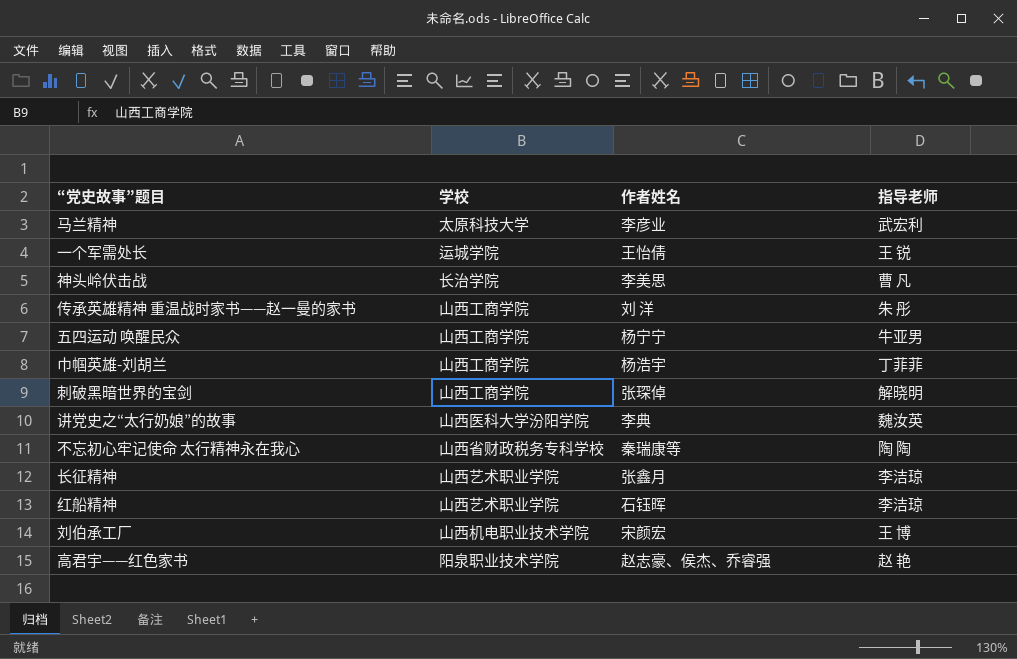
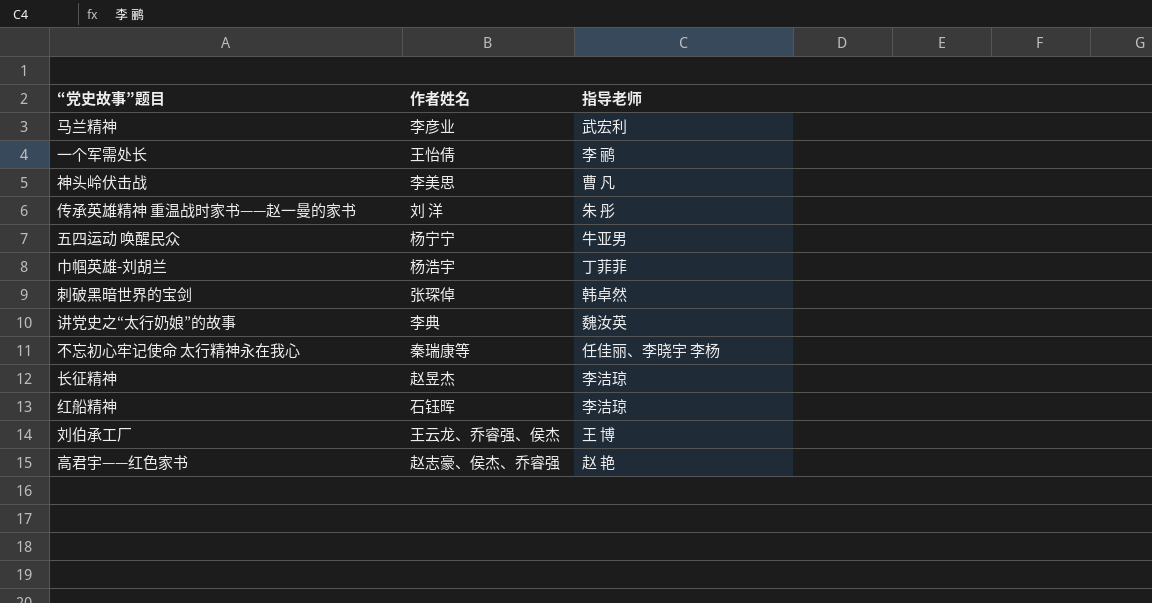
column 学校 | position: 2 -> none
一个军需处长 | 指导老师: 王 锐 -> 李 鹂
刺破黑暗世界的宝剑 | 指导老师: 解晓明 -> 韩卓然
不忘初心牢记使命 太行精神永在我心 | 指导老师: 陶 陶 -> 任佳丽、李晓宇 李杨
长征精神 | 作者姓名: 张鑫月 -> 赵昱杰
刘伯承工厂 | 作者姓名: 宋颜宏 -> 王云龙、乔睿强、侯杰

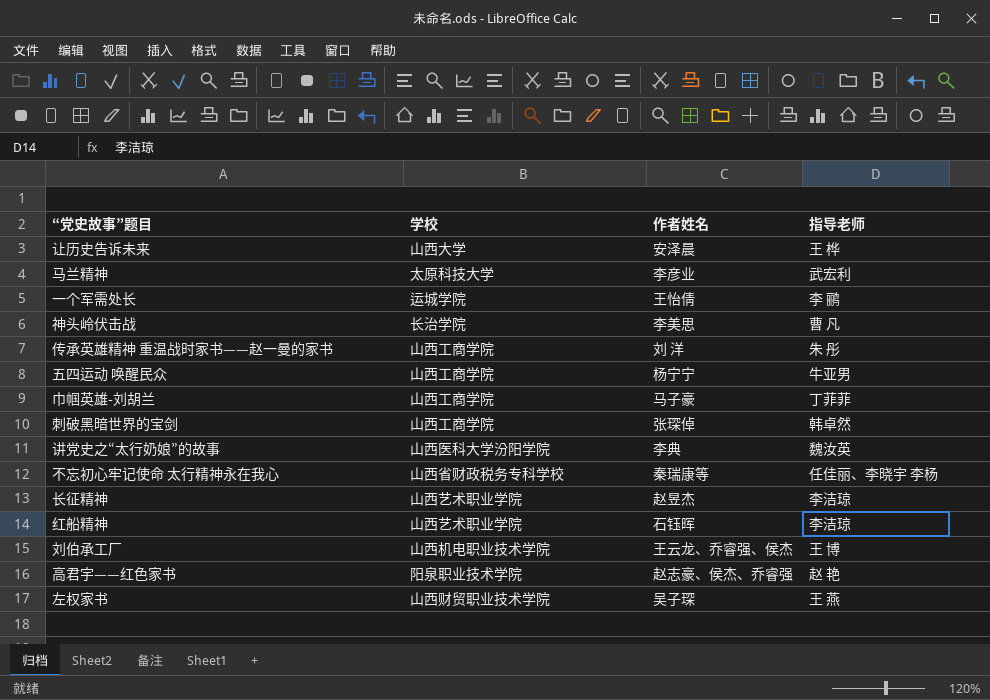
column 学校 | position: none -> 2
row 让历史告诉未来: none -> 山西大学 | 安泽晨 | 王 桦
巾帼英雄-刘胡兰 | 作者姓名: 杨浩宇 -> 马子豪
row 左权家书: none -> 山西财贸职业技术学院 | 吴子琛 | 王 燕

